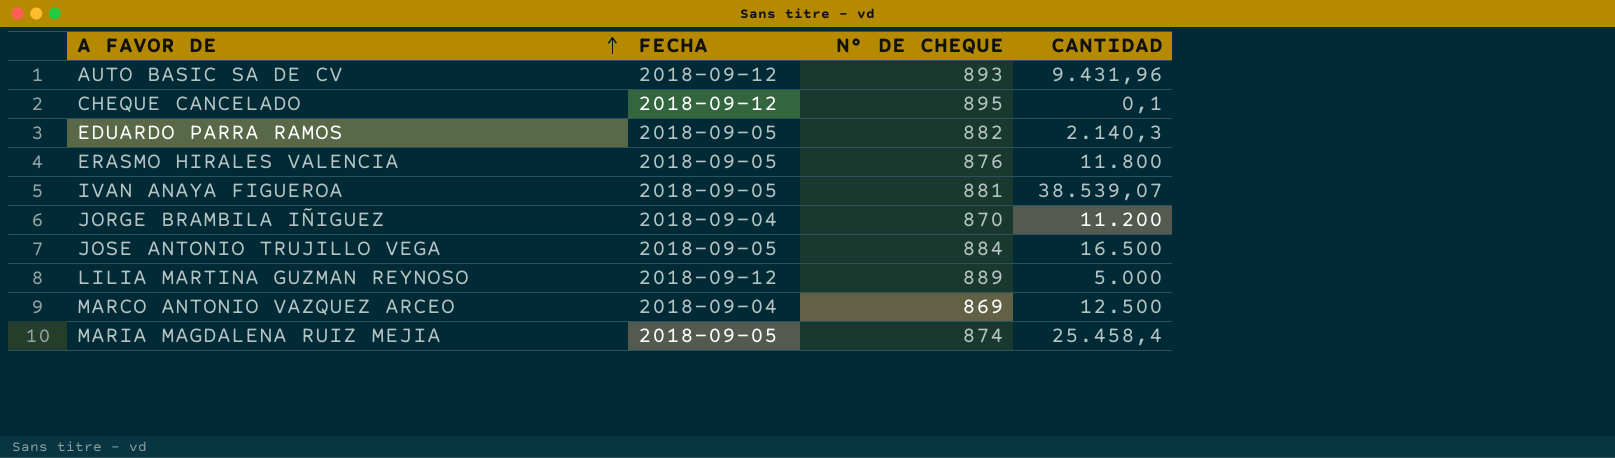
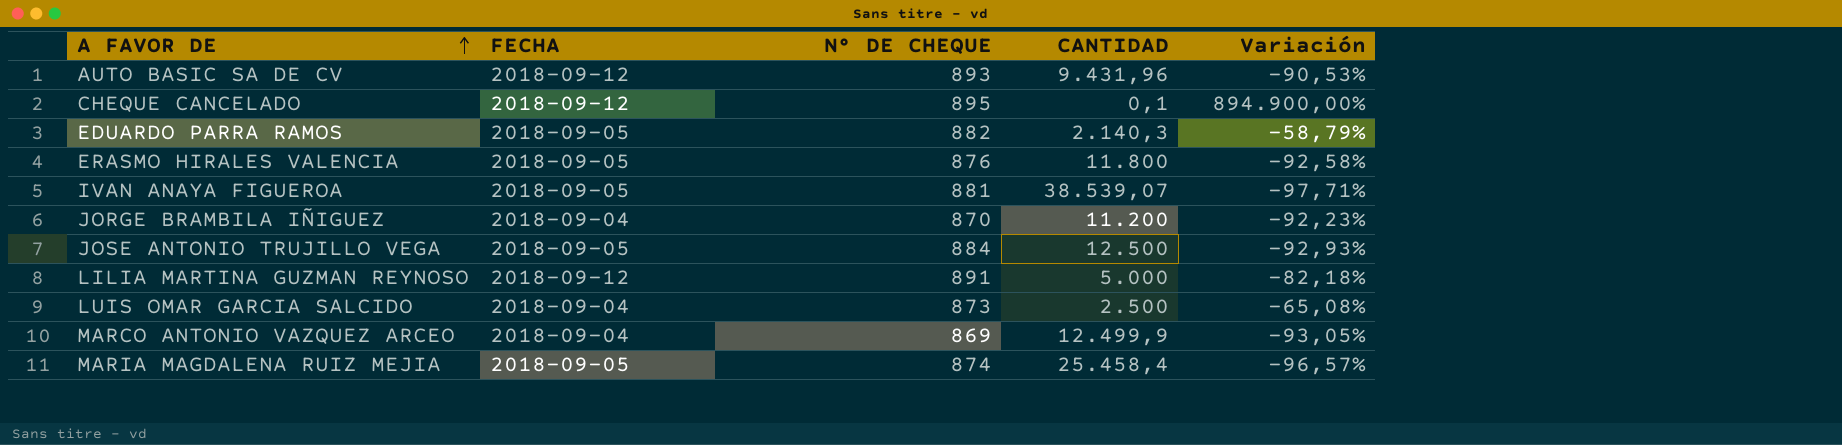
column Variación | formula: none -> ([N° DE CHEQUE] - [CANTIDAD]) / [CANTIDAD]
JOSE ANTONIO TRUJILLO VEGA | CANTIDAD: 16.500 -> 12.500
LILIA MARTINA GUZMAN REYNOSO | N° DE CHEQUE: 889 -> 891
row LUIS OMAR GARCIA SALCIDO: none -> 2018-09-04 | 873 | 2.500 | -65,08%
MARCO ANTONIO VAZQUEZ ARCEO | CANTIDAD: 12.500 -> 12.499,9

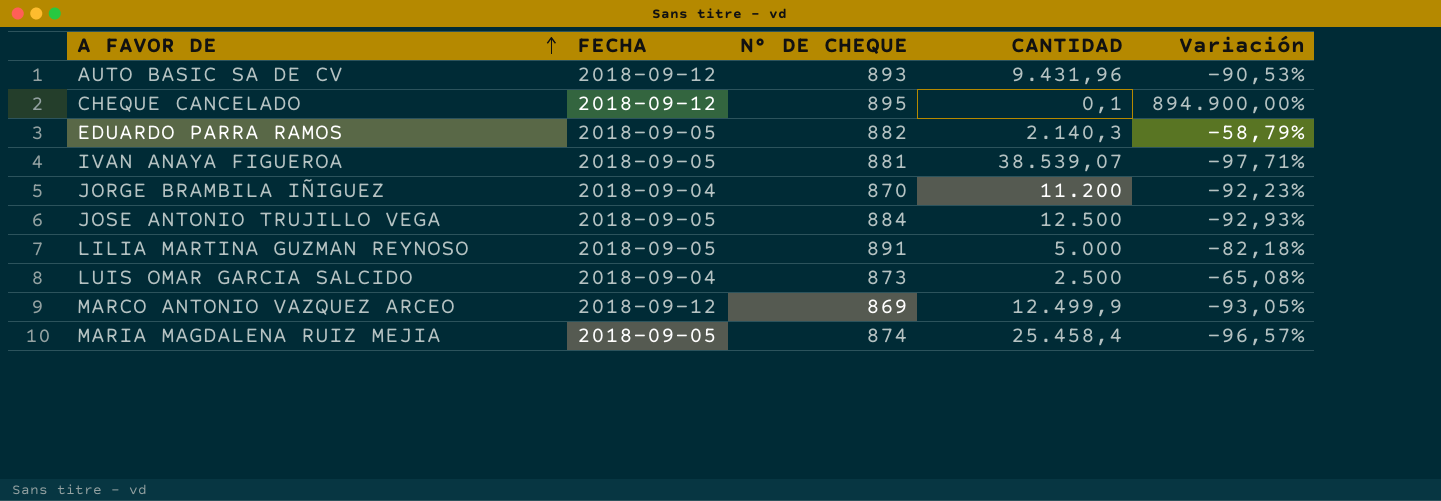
row ERASMO HIRALES VALENCIA: 2018-09-05 | 876 | 11.800 | -92,58% -> none
LILIA MARTINA GUZMAN REYNOSO | FECHA: 2018-09-12 -> 2018-09-05
MARCO ANTONIO VAZQUEZ ARCEO | FECHA: 2018-09-04 -> 2018-09-12

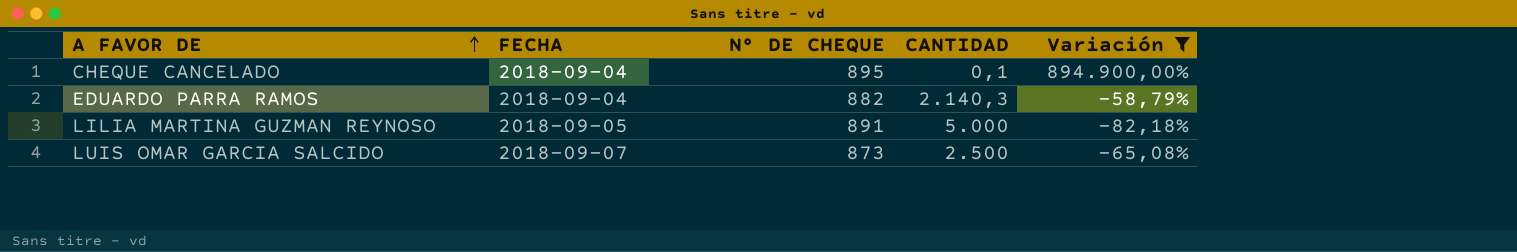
filter: none -> Variación >= -82,18%
CHEQUE CANCELADO | FECHA: 2018-09-12 -> 2018-09-04
EDUARDO PARRA RAMOS | FECHA: 2018-09-05 -> 2018-09-04
LUIS OMAR GARCIA SALCIDO | FECHA: 2018-09-04 -> 2018-09-07

